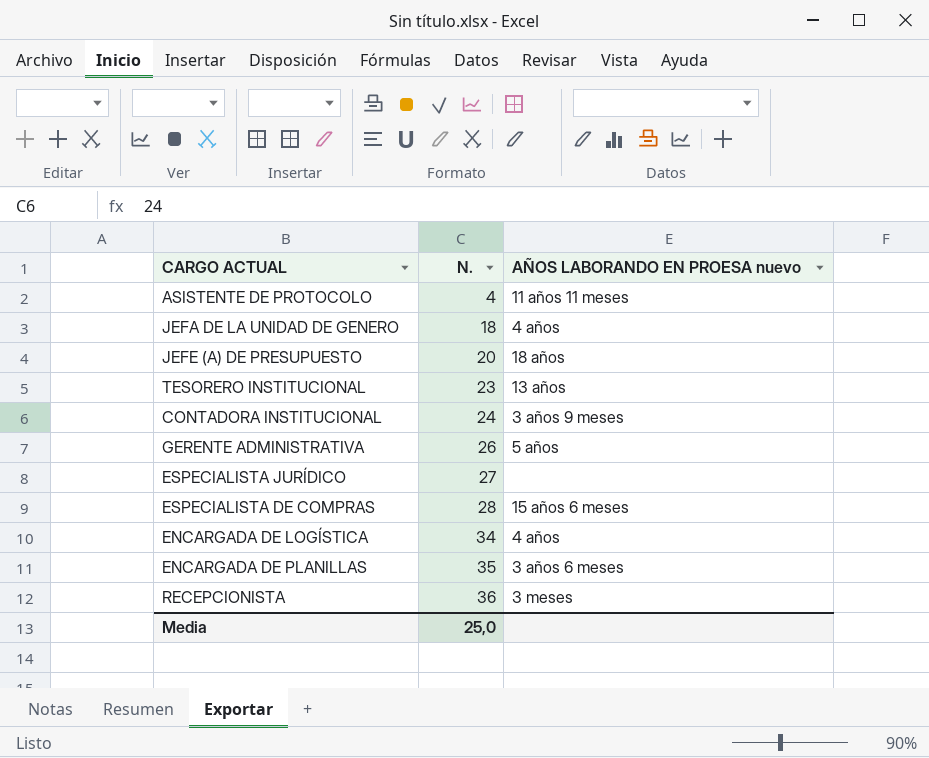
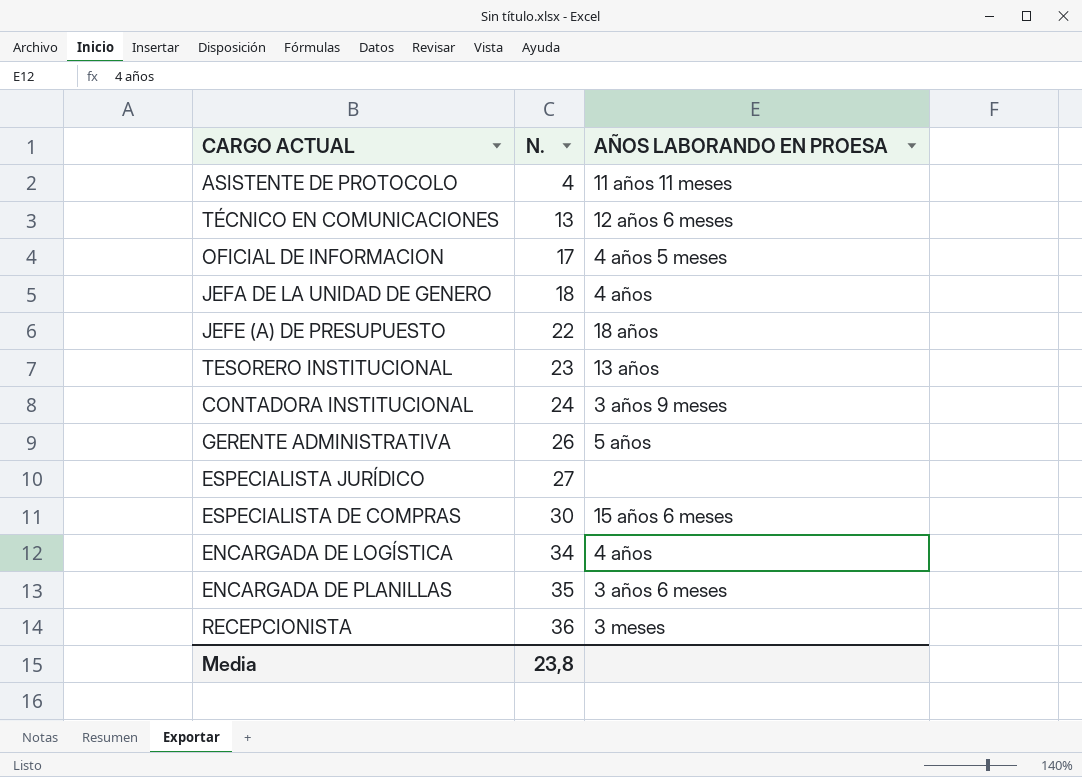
column name: AÑOS LABORANDO EN PROESA nuevo -> AÑOS LABORANDO EN PROESA
row TÉCNICO EN COMUNICACIONES: none -> 13 | 12 años 6 meses
row OFICIAL DE INFORMACION: none -> 17 | 4 años 5 meses
JEFE (A) DE PRESUPUESTO | N.: 20 -> 22
ESPECIALISTA DE COMPRAS | N.: 28 -> 30
Media | N.: 25,0 -> 23,8

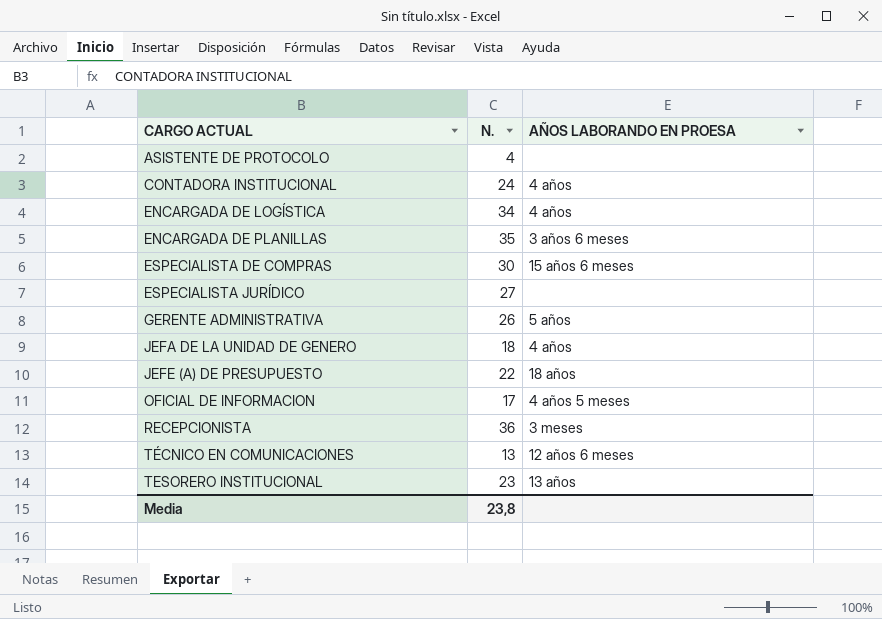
row order: N. ascending -> CARGO ACTUAL ascending
ASISTENTE DE PROTOCOLO | AÑOS LABORANDO EN PROESA: 11 años 11 meses -> none
CONTADORA INSTITUCIONAL | AÑOS LABORANDO EN PROESA: 3 años 9 meses -> 4 años

